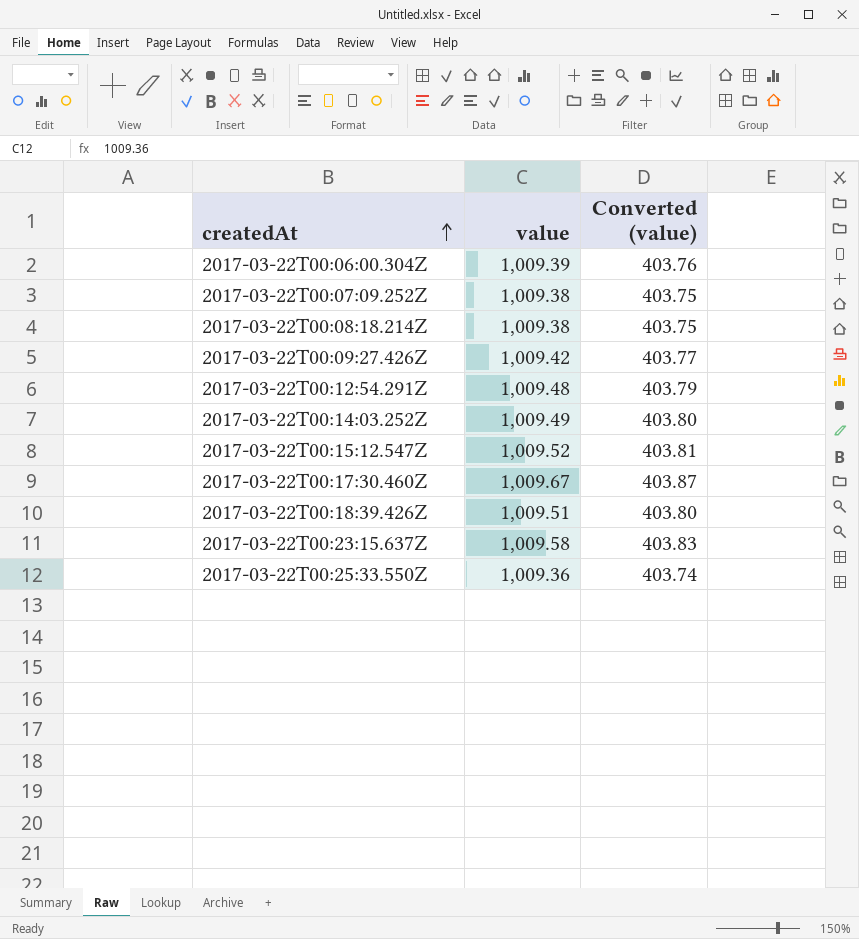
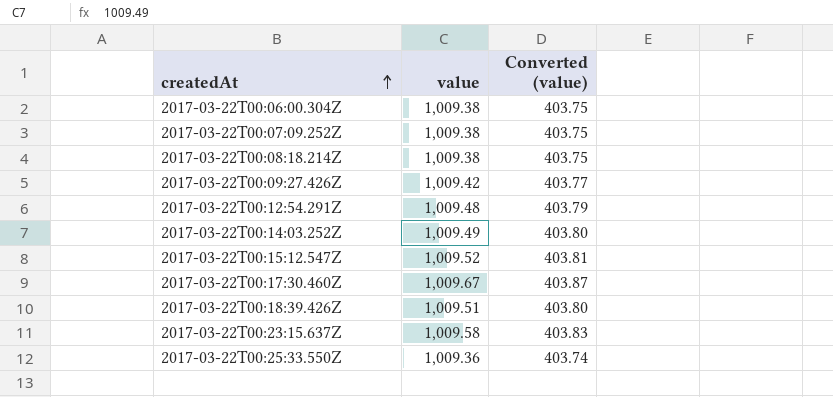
2017-03-22T00:06:00.304Z | value: 1,009.39 -> 1,009.38
2017-03-22T00:06:00.304Z | Converted (value): 403.76 -> 403.75

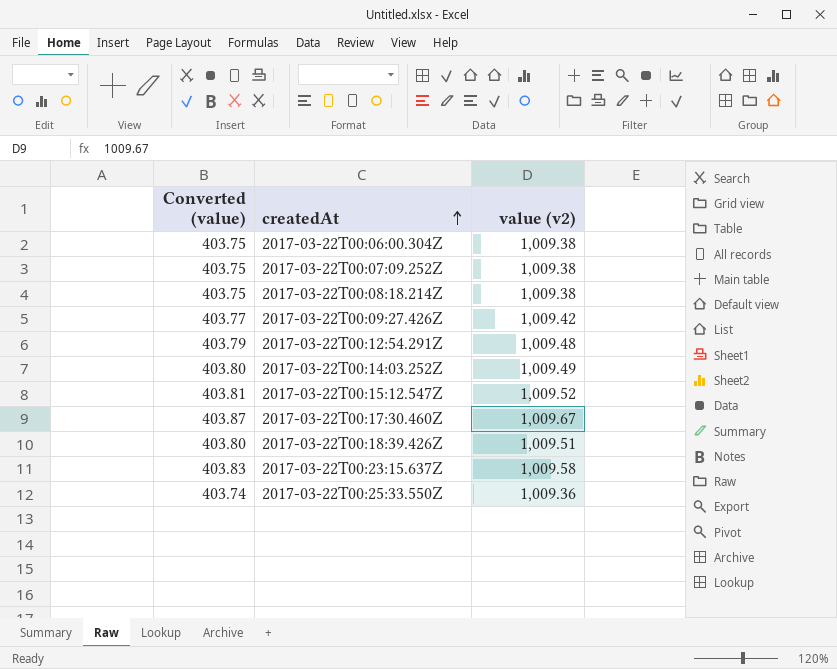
column Converted (value) | position: 3 -> 1
column name: value -> value (v2)

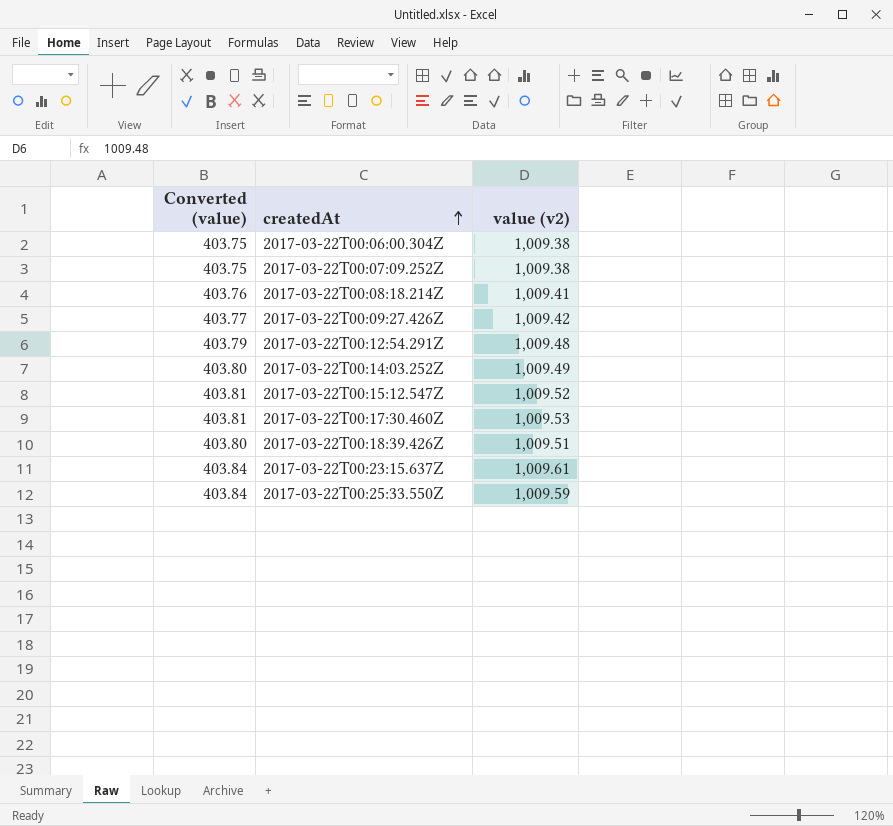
2017-03-22T00:08:18.214Z | Converted (value): 403.75 -> 403.76
2017-03-22T00:08:18.214Z | value (v2): 1,009.38 -> 1,009.41
2017-03-22T00:17:30.460Z | Converted (value): 403.87 -> 403.81
2017-03-22T00:17:30.460Z | value (v2): 1,009.67 -> 1,009.53
2017-03-22T00:23:15.637Z | Converted (value): 403.83 -> 403.84
2017-03-22T00:23:15.637Z | value (v2): 1,009.58 -> 1,009.61
2017-03-22T00:25:33.550Z | Converted (value): 403.74 -> 403.84
2017-03-22T00:25:33.550Z | value (v2): 1,009.36 -> 1,009.59

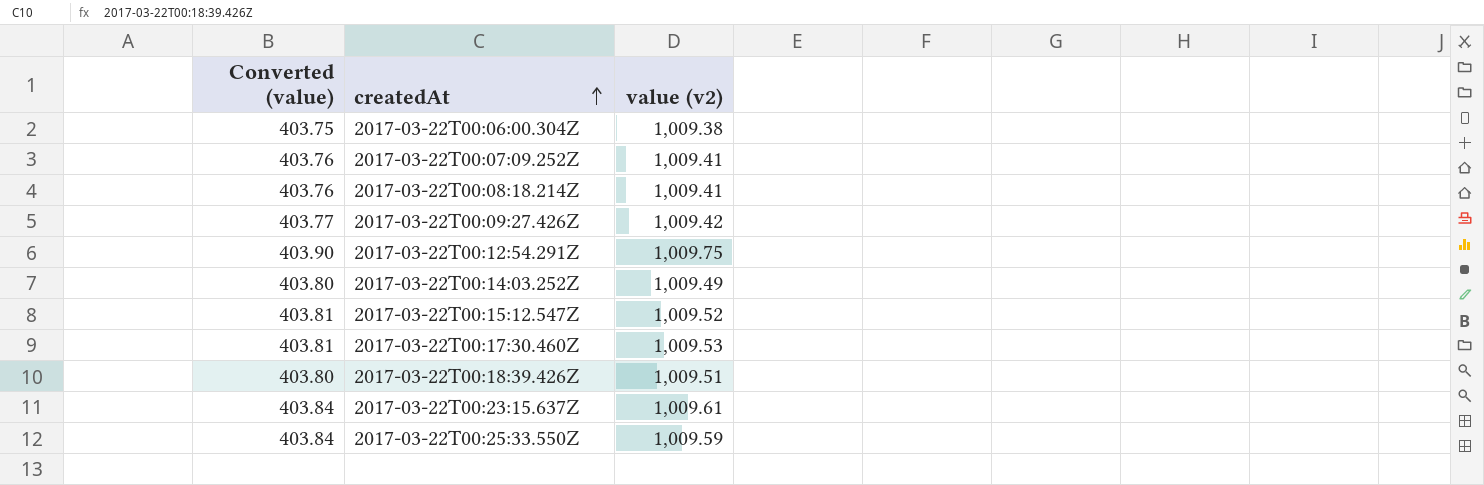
2017-03-22T00:07:09.252Z | Converted (value): 403.75 -> 403.76
2017-03-22T00:07:09.252Z | value (v2): 1,009.38 -> 1,009.41
2017-03-22T00:12:54.291Z | Converted (value): 403.79 -> 403.90
2017-03-22T00:12:54.291Z | value (v2): 1,009.48 -> 1,009.75

